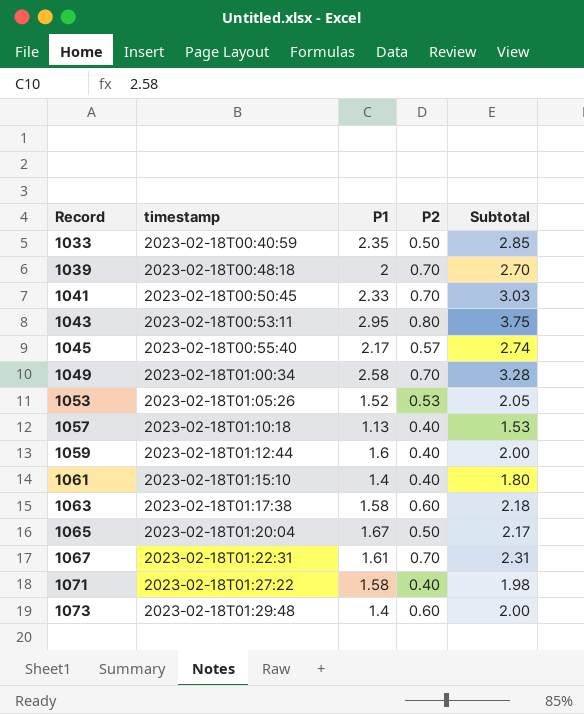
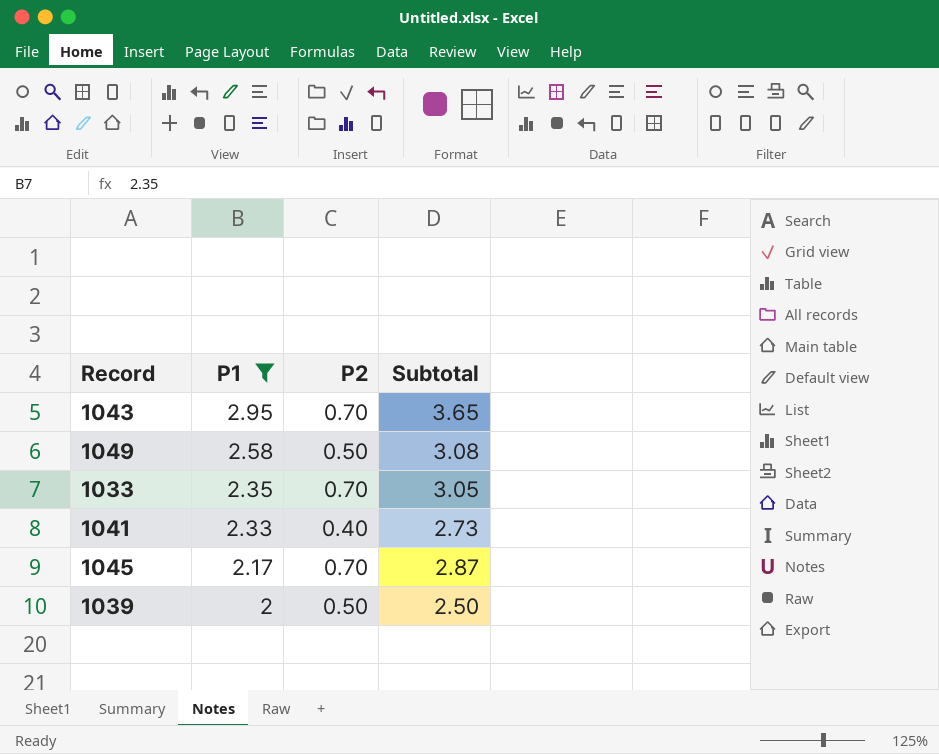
filter: none -> P1 >= 2
row order: Record ascending -> P1 descending
column timestamp | position: 2 -> none
1043 | P2: 0.80 -> 0.70
1043 | Subtotal: 3.75 -> 3.65
1049 | P2: 0.70 -> 0.50
1049 | Subtotal: 3.28 -> 3.08
1033 | P2: 0.50 -> 0.70
1033 | Subtotal: 2.85 -> 3.05
1041 | P2: 0.70 -> 0.40
1041 | Subtotal: 3.03 -> 2.73
1045 | P2: 0.57 -> 0.70
1045 | Subtotal: 2.74 -> 2.87
1039 | P2: 0.70 -> 0.50
1039 | Subtotal: 2.70 -> 2.50

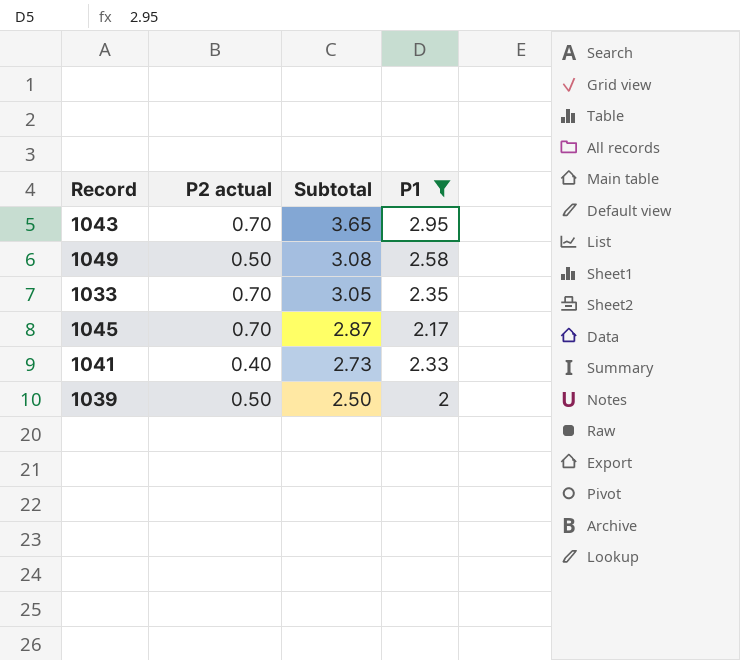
row order: P1 descending -> Subtotal descending
column name: P2 -> P2 actual
column P1 | position: 2 -> 4

